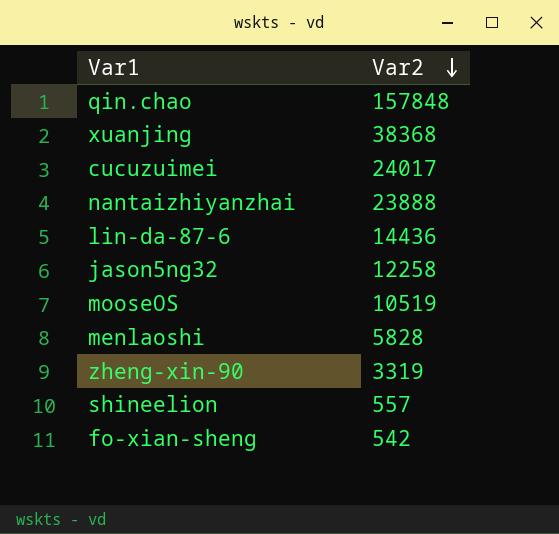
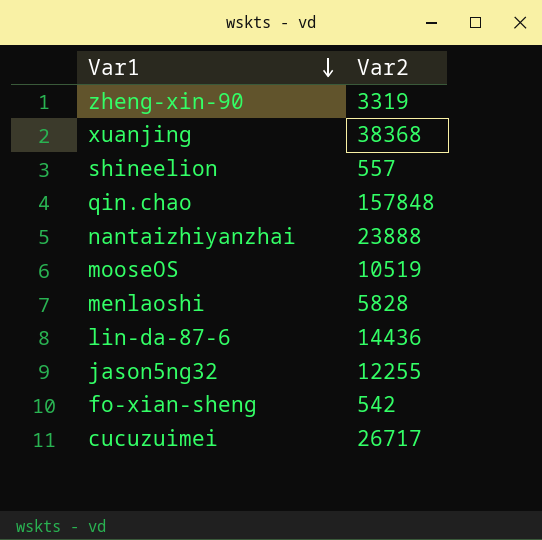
row order: Var2 descending -> Var1 descending
jason5ng32 | Var2: 12258 -> 12255
cucuzuimei | Var2: 24017 -> 26717

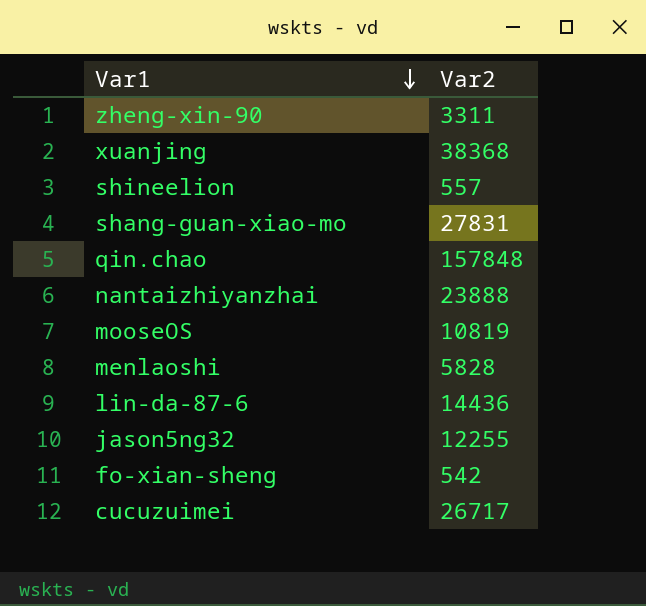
zheng-xin-90 | Var2: 3319 -> 3311
row shang-guan-xiao-mo: none -> 27831
mooseOS | Var2: 10519 -> 10819

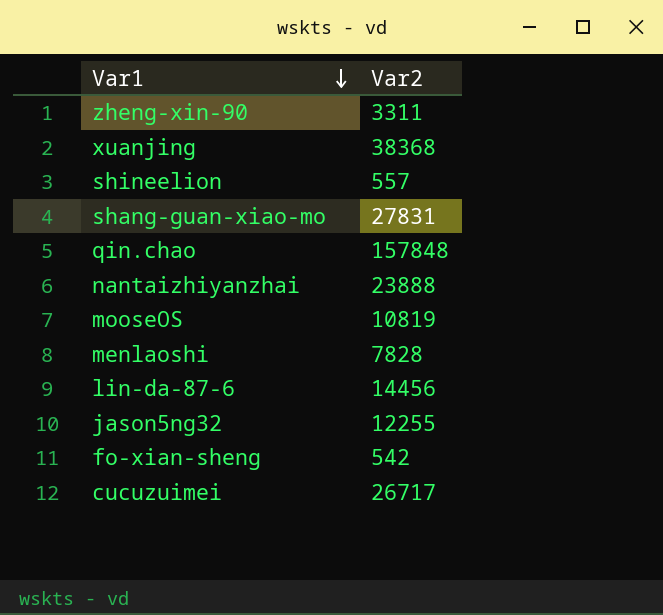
menlaoshi | Var2: 5828 -> 7828
lin-da-87-6 | Var2: 14436 -> 14456

